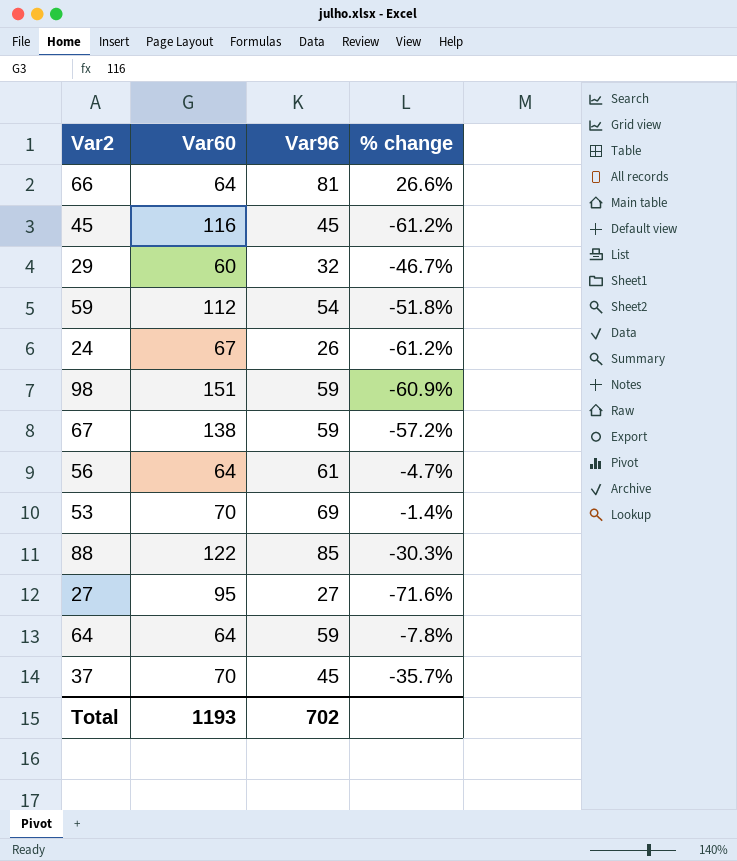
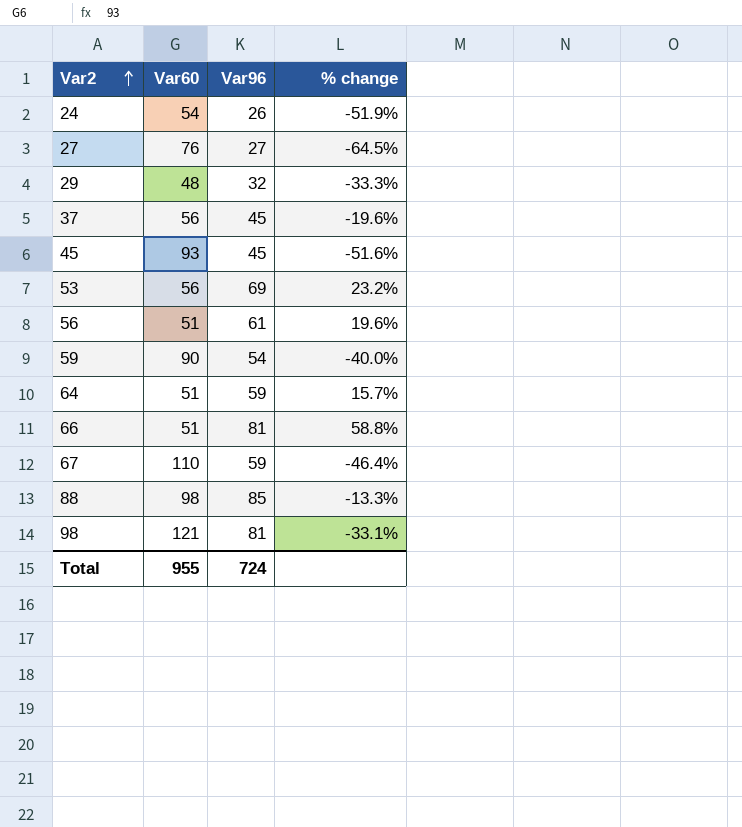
row order: none -> Var2 ascending
24 | Var60: 67 -> 54
24 | % change: -61.2% -> -51.9%
27 | Var60: 95 -> 76
27 | % change: -71.6% -> -64.5%
29 | Var60: 60 -> 48
29 | % change: -46.7% -> -33.3%
37 | Var60: 70 -> 56
37 | % change: -35.7% -> -19.6%
45 | Var60: 116 -> 93
45 | % change: -61.2% -> -51.6%
53 | Var60: 70 -> 56
53 | % change: -1.4% -> 23.2%
56 | Var60: 64 -> 51
56 | % change: -4.7% -> 19.6%
59 | Var60: 112 -> 90
59 | % change: -51.8% -> -40.0%
64 | Var60: 64 -> 51
64 | % change: -7.8% -> 15.7%
66 | Var60: 64 -> 51
66 | % change: 26.6% -> 58.8%
67 | Var60: 138 -> 110
67 | % change: -57.2% -> -46.4%
88 | Var60: 122 -> 98
88 | % change: -30.3% -> -13.3%
98 | Var60: 151 -> 121
98 | Var96: 59 -> 81
98 | % change: -60.9% -> -33.1%
Total | Var60: 1193 -> 955
Total | Var96: 702 -> 724

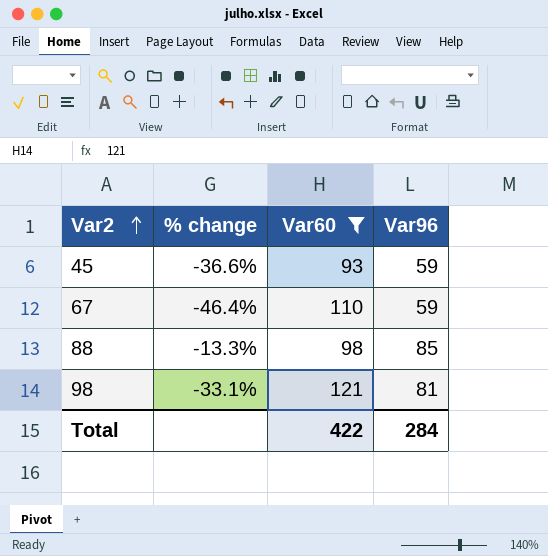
filter: none -> Var60 >= 93
column % change | position: 4 -> 2
45 | % change: -51.6% -> -36.6%
45 | Var96: 45 -> 59
Total | Var60: 955 -> 422
Total | Var96: 724 -> 284

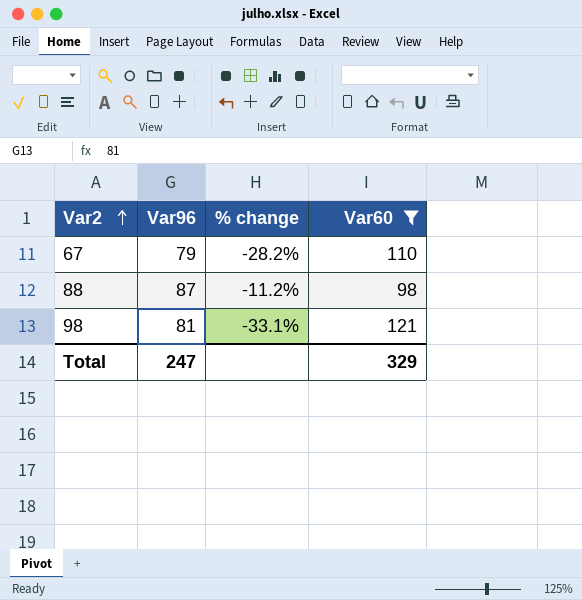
column Var96 | position: 4 -> 2
row 45: -36.6% | 93 | 59 -> none
67 | Var96: 59 -> 79
67 | % change: -46.4% -> -28.2%
88 | Var96: 85 -> 87
88 | % change: -13.3% -> -11.2%
Total | Var96: 284 -> 247
Total | Var60: 422 -> 329

